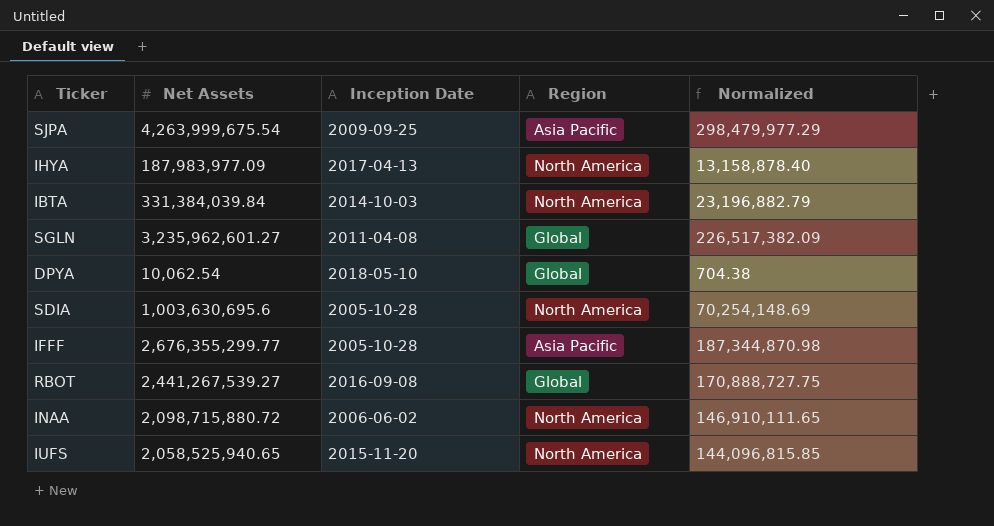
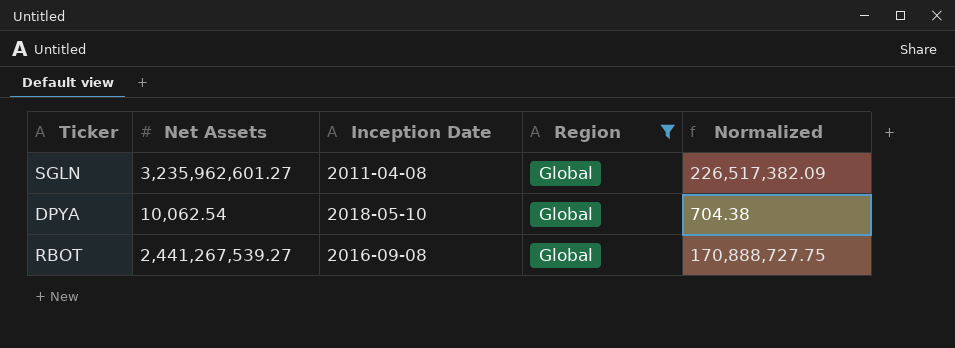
filter: none -> Region = Global

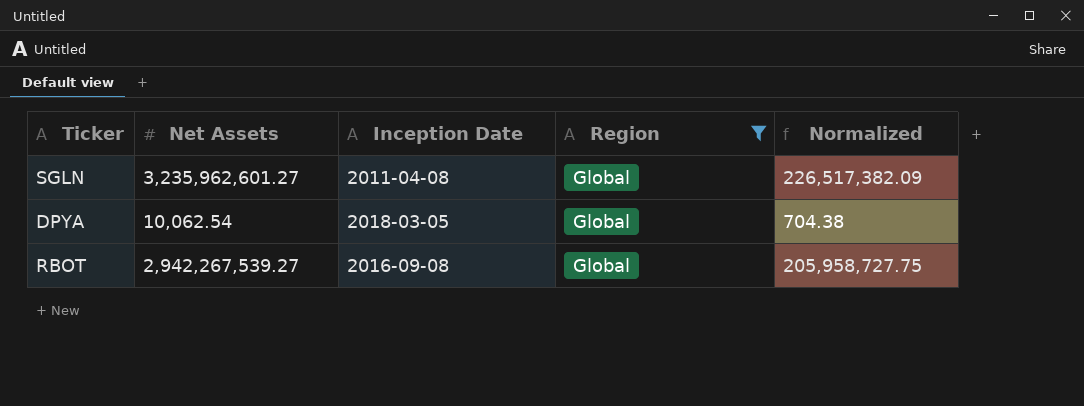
DPYA | Inception Date: 2018-05-10 -> 2018-03-05
RBOT | Net Assets: 2,441,267,539.27 -> 2,942,267,539.27
RBOT | Normalized: 170,888,727.75 -> 205,958,727.75

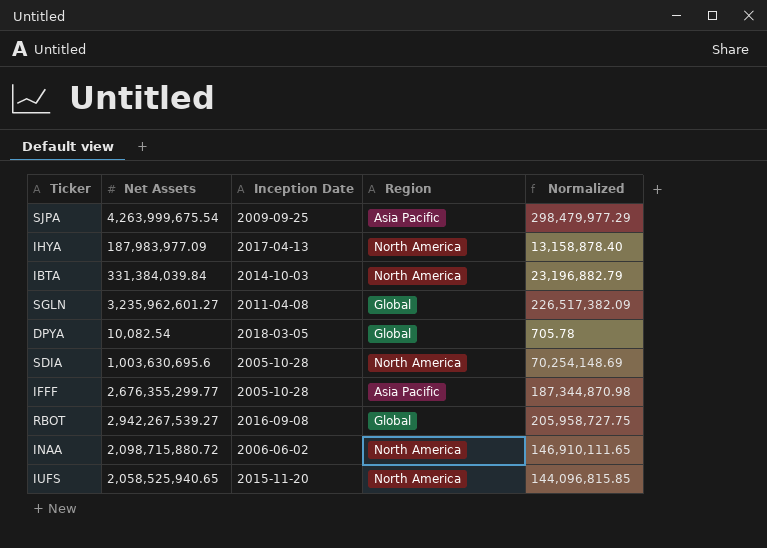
filter: Region = Global -> none
DPYA | Net Assets: 10,062.54 -> 10,082.54
DPYA | Normalized: 704.38 -> 705.78

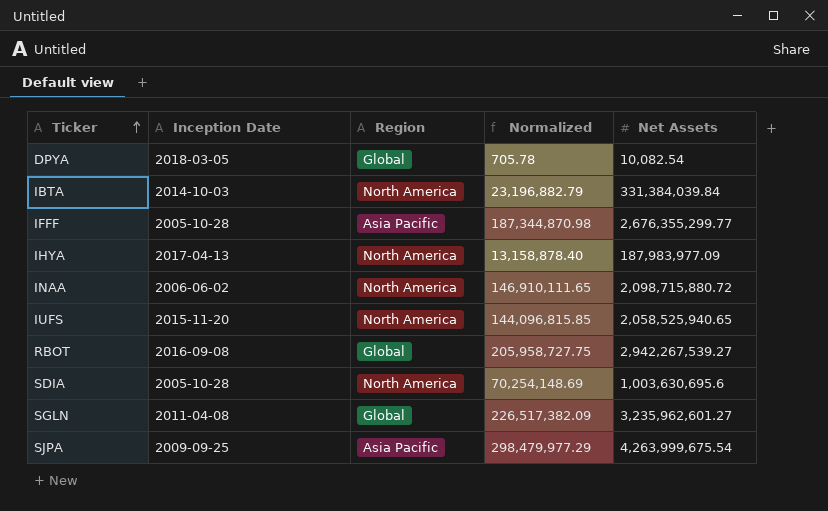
row order: none -> Ticker ascending
column Net Assets | position: 2 -> 5

